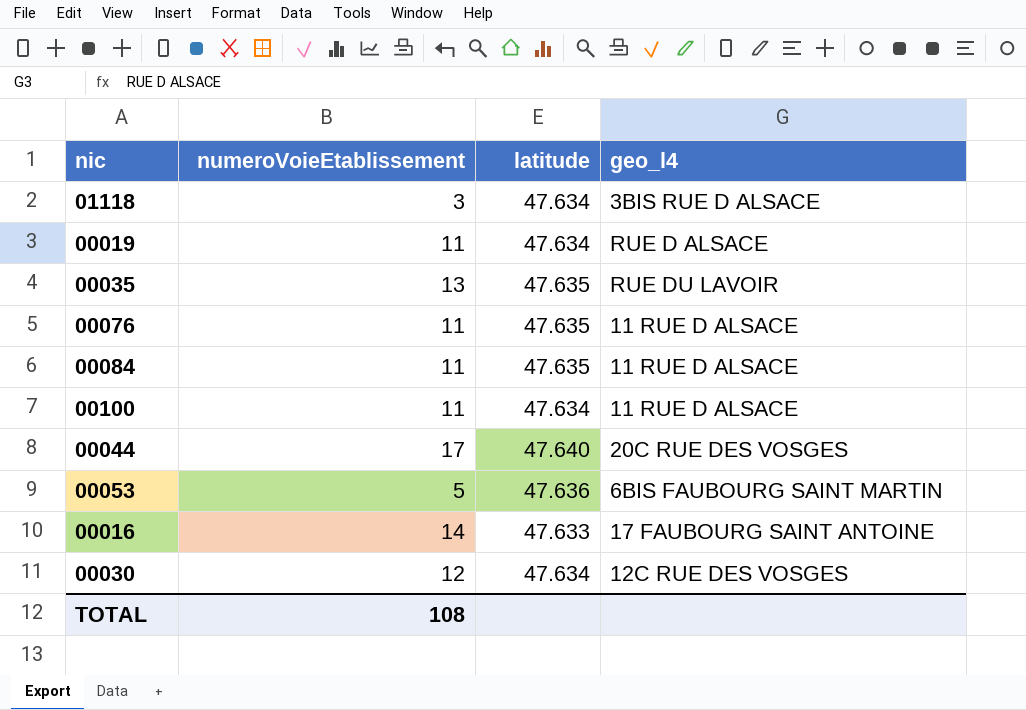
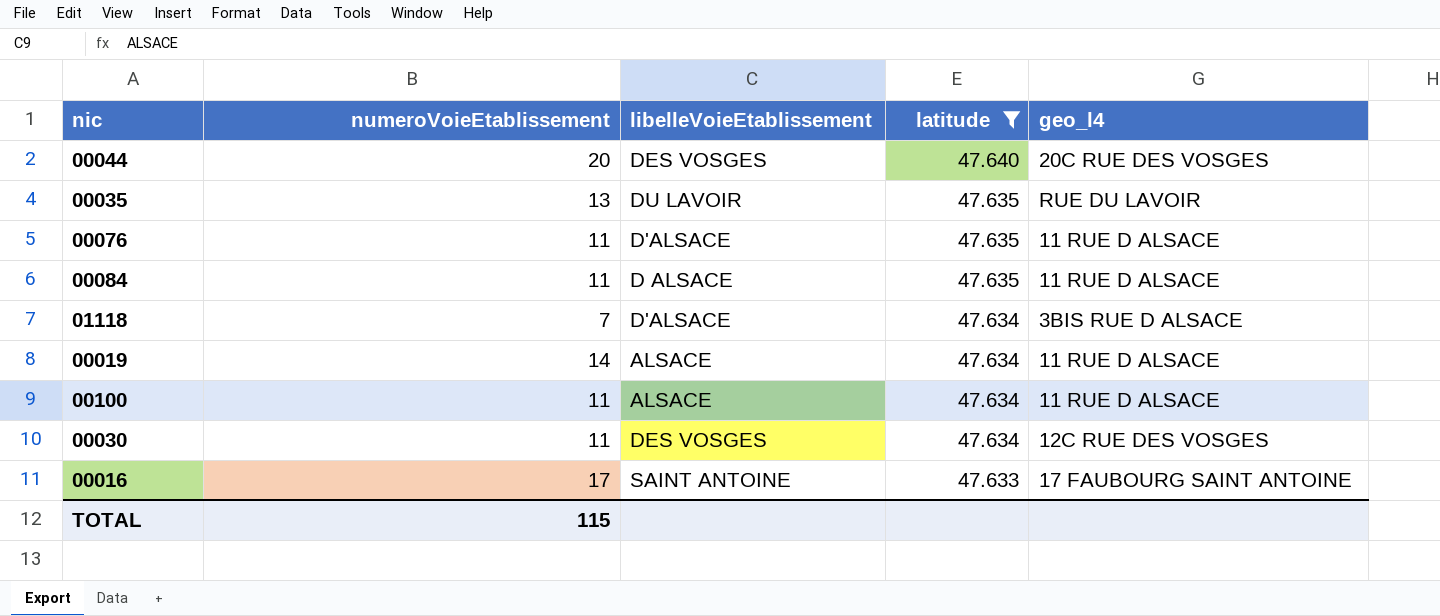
filter: none -> latitude != 47.636
row order: none -> latitude descending
column libelleVoieEtablissement | position: none -> 3
00044 | numeroVoieEtablissement: 17 -> 20
01118 | numeroVoieEtablissement: 3 -> 7
00019 | numeroVoieEtablissement: 11 -> 14
00019 | geo_l4: RUE D ALSACE -> 11 RUE D ALSACE
00030 | numeroVoieEtablissement: 12 -> 11
00016 | numeroVoieEtablissement: 14 -> 17
TOTAL | numeroVoieEtablissement: 108 -> 115

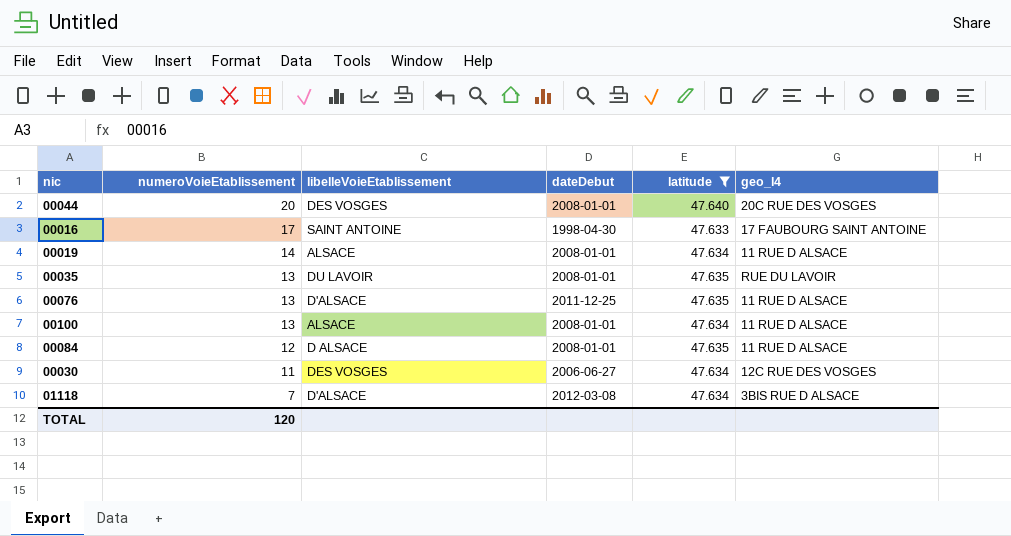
row order: latitude descending -> numeroVoieEtablissement descending
column dateDebut | position: none -> 4
00076 | numeroVoieEtablissement: 11 -> 13
00100 | numeroVoieEtablissement: 11 -> 13
00084 | numeroVoieEtablissement: 11 -> 12
TOTAL | numeroVoieEtablissement: 115 -> 120

